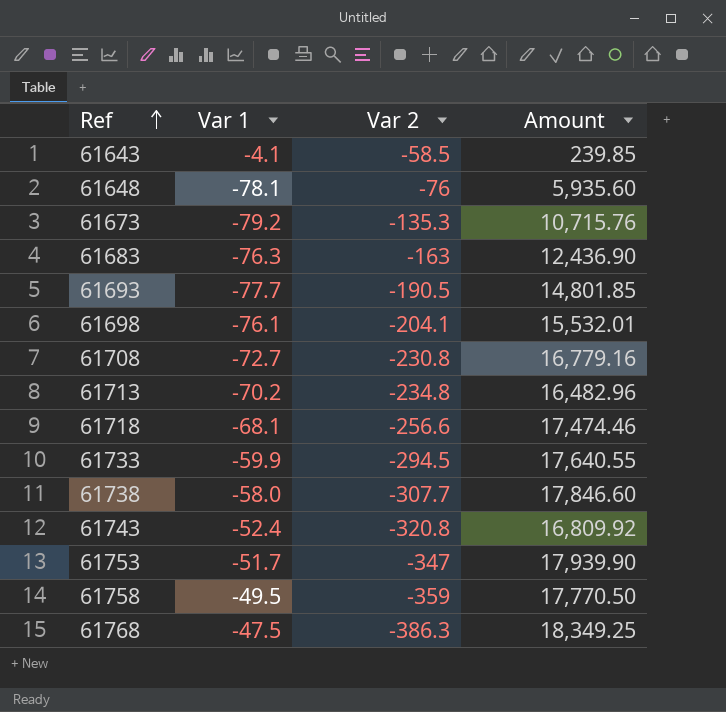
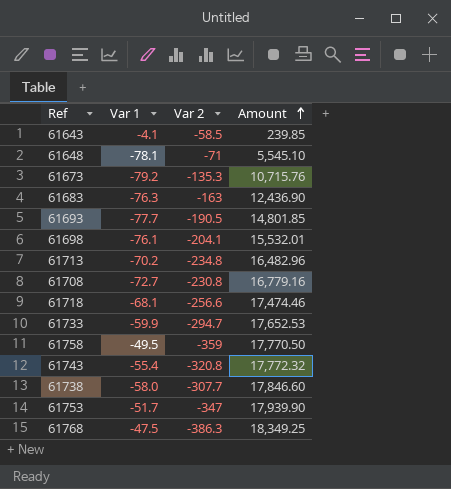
row order: Ref ascending -> Amount ascending
61648 | Var 2: -76 -> -71
61648 | Amount: 5,935.60 -> 5,545.10
61733 | Var 2: -294.5 -> -294.7
61733 | Amount: 17,640.55 -> 17,652.53
61743 | Var 1: -52.4 -> -55.4
61743 | Amount: 16,809.92 -> 17,772.32

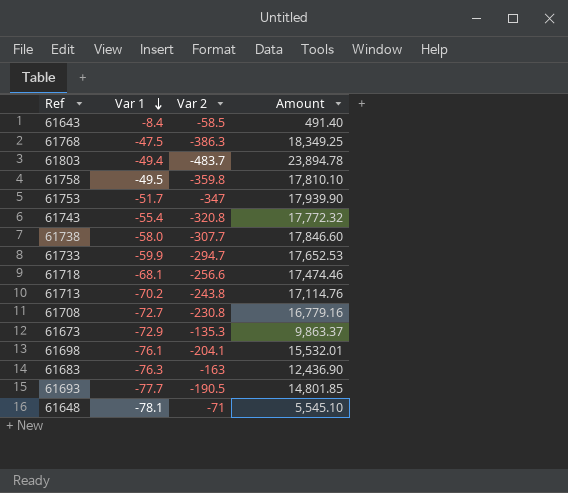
row order: Amount ascending -> Var 1 descending
61643 | Var 1: -4.1 -> -8.4
61643 | Amount: 239.85 -> 491.40
row 61803: none -> -49.4 | -483.7 | 23,894.78
61758 | Var 2: -359 -> -359.8
61758 | Amount: 17,770.50 -> 17,810.10
61713 | Var 2: -234.8 -> -243.8
61713 | Amount: 16,482.96 -> 17,114.76
61673 | Var 1: -79.2 -> -72.9
61673 | Amount: 10,715.76 -> 9,863.37

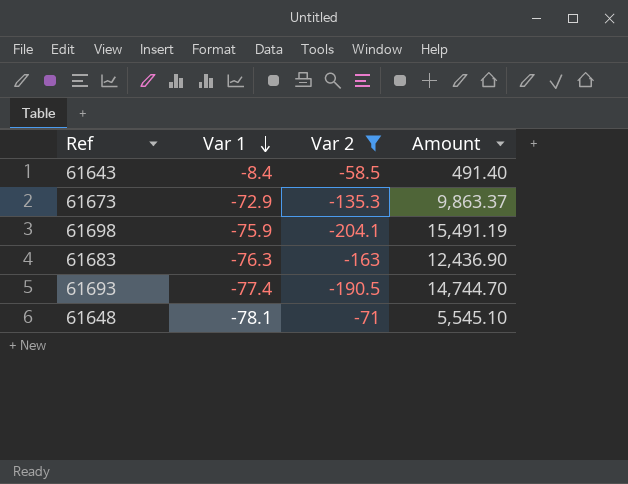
filter: none -> Var 2 >= -204.1
61698 | Var 1: -76.1 -> -75.9
61698 | Amount: 15,532.01 -> 15,491.19
61693 | Var 1: -77.7 -> -77.4
61693 | Amount: 14,801.85 -> 14,744.70

